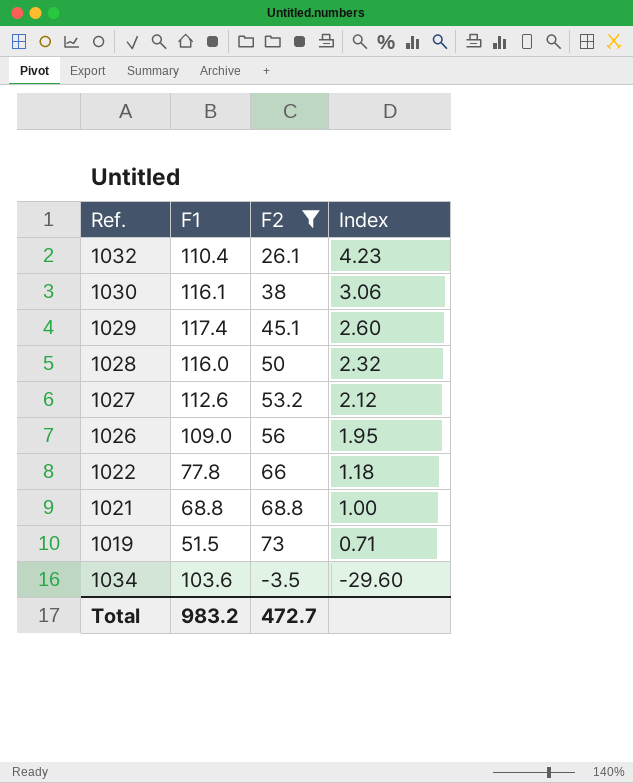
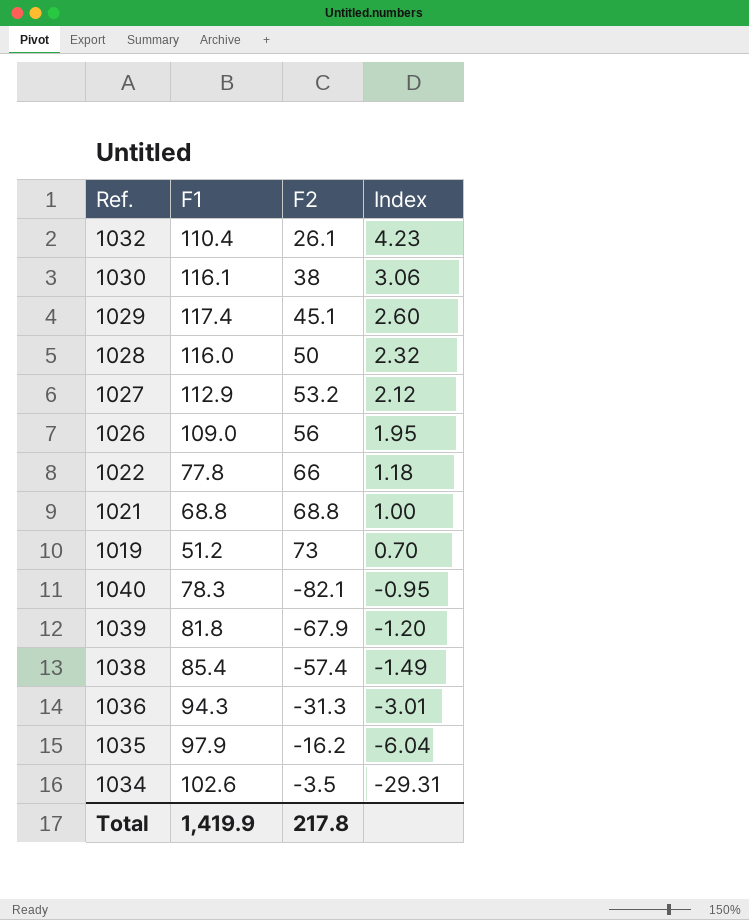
filter: F2 >= -3.5 -> none
1027 | F1: 112.6 -> 112.9
1019 | F1: 51.5 -> 51.2
1019 | Index: 0.71 -> 0.70
1034 | F1: 103.6 -> 102.6
1034 | Index: -29.60 -> -29.31
Total | F1: 983.2 -> 1,419.9
Total | F2: 472.7 -> 217.8

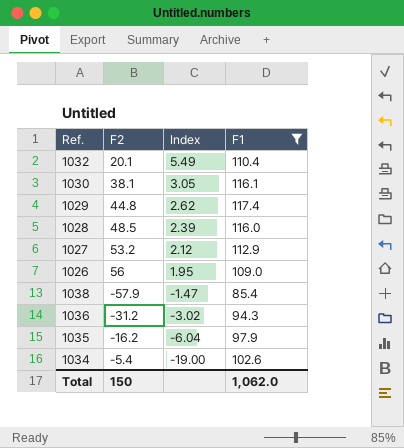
filter: none -> F1 >= 85.4
column F1 | position: 2 -> 4
1032 | F2: 26.1 -> 20.1
1032 | Index: 4.23 -> 5.49
1030 | F2: 38 -> 38.1
1030 | Index: 3.06 -> 3.05
1029 | F2: 45.1 -> 44.8
1029 | Index: 2.60 -> 2.62
1028 | F2: 50 -> 48.5
1028 | Index: 2.32 -> 2.39
1038 | F2: -57.4 -> -57.9
1038 | Index: -1.49 -> -1.47
1036 | F2: -31.3 -> -31.2
1036 | Index: -3.01 -> -3.02
1034 | F2: -3.5 -> -5.4
1034 | Index: -29.31 -> -19.00
Total | F2: 217.8 -> 150
Total | F1: 1,419.9 -> 1,062.0

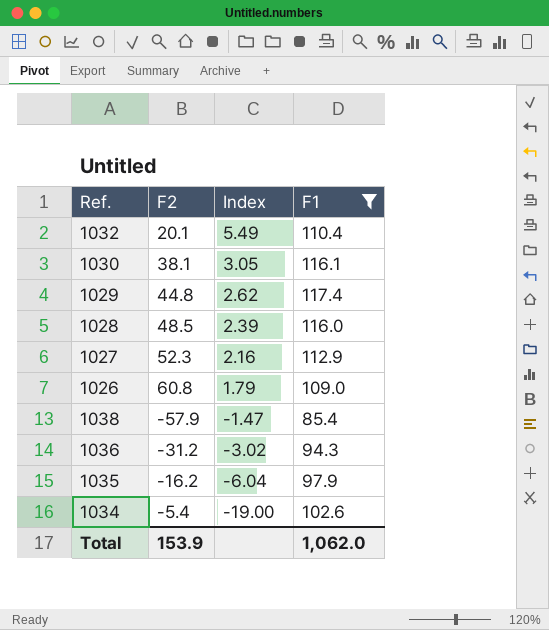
1027 | F2: 53.2 -> 52.3
1027 | Index: 2.12 -> 2.16
1026 | F2: 56 -> 60.8
1026 | Index: 1.95 -> 1.79
Total | F2: 150 -> 153.9

